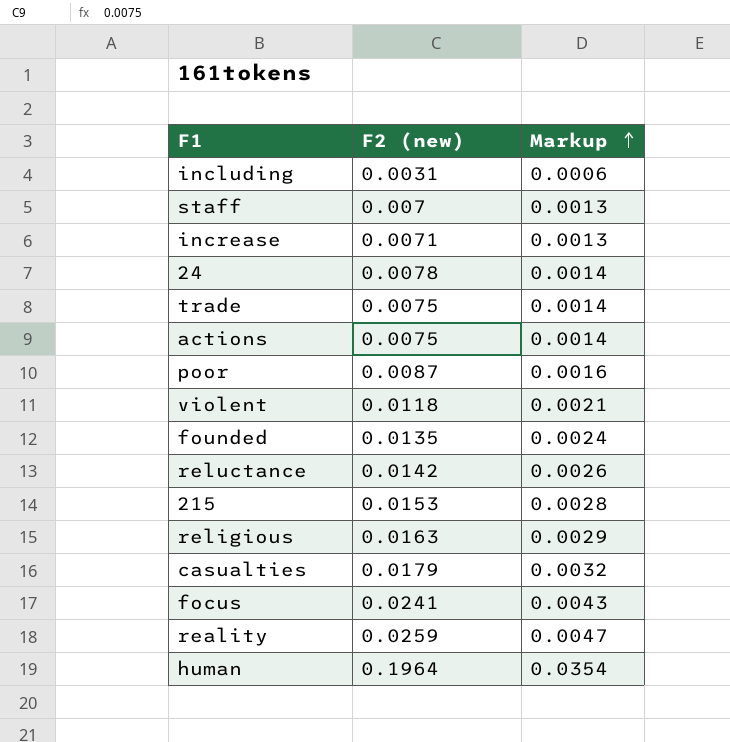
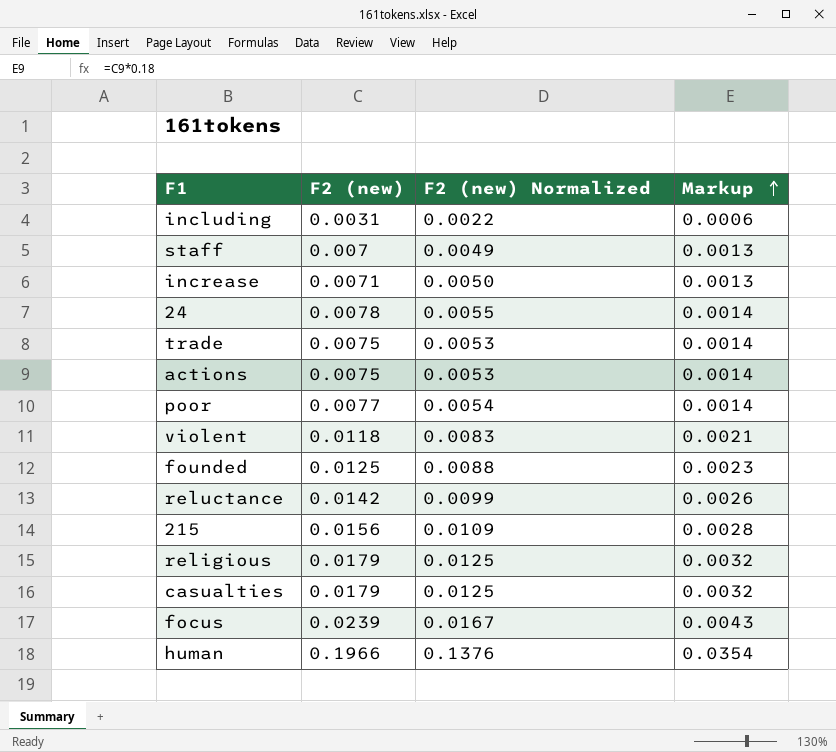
column F2 (new) Normalized | formula: none -> [F2 (new)] * 0.7
row reality: 0.0259 | 0.0047 -> none
poor | F2 (new): 0.0087 -> 0.0077
poor | Markup: 0.0016 -> 0.0014
founded | F2 (new): 0.0135 -> 0.0125
founded | Markup: 0.0024 -> 0.0023
215 | F2 (new): 0.0153 -> 0.0156
religious | F2 (new): 0.0163 -> 0.0179
religious | Markup: 0.0029 -> 0.0032
focus | F2 (new): 0.0241 -> 0.0239
human | F2 (new): 0.1964 -> 0.1966

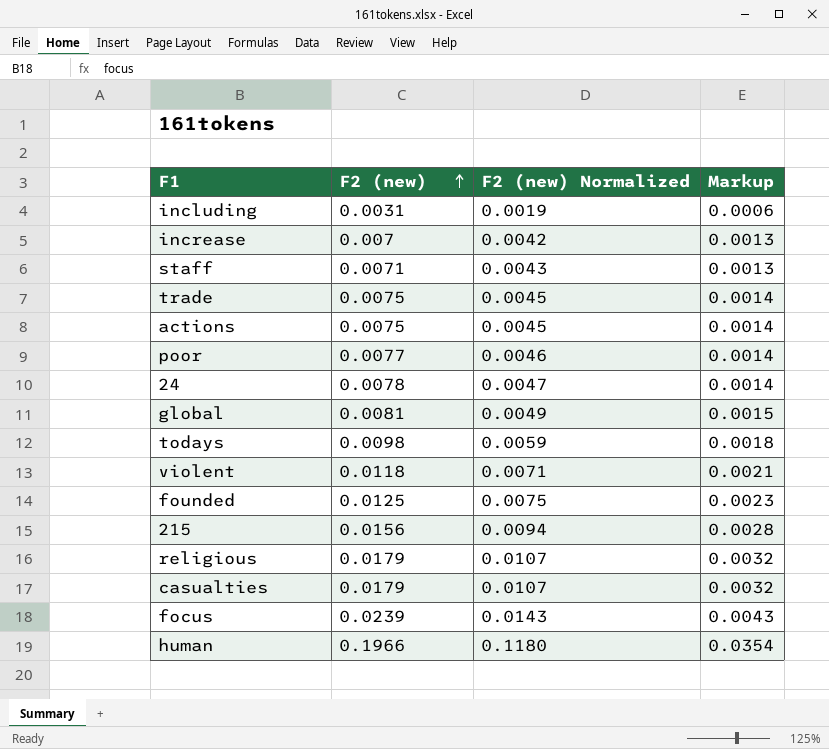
row order: Markup ascending -> F2 (new) ascending
column F2 (new) Normalized | formula: [F2 (new)] * 0.7 -> [F2 (new)] * 0.6
row reluctance: 0.0142 | 0.0099 | 0.0026 -> none
increase | F2 (new): 0.0071 -> 0.007
staff | F2 (new): 0.007 -> 0.0071
row global: none -> 0.0081 | 0.0049 | 0.0015
row todays: none -> 0.0098 | 0.0059 | 0.0018

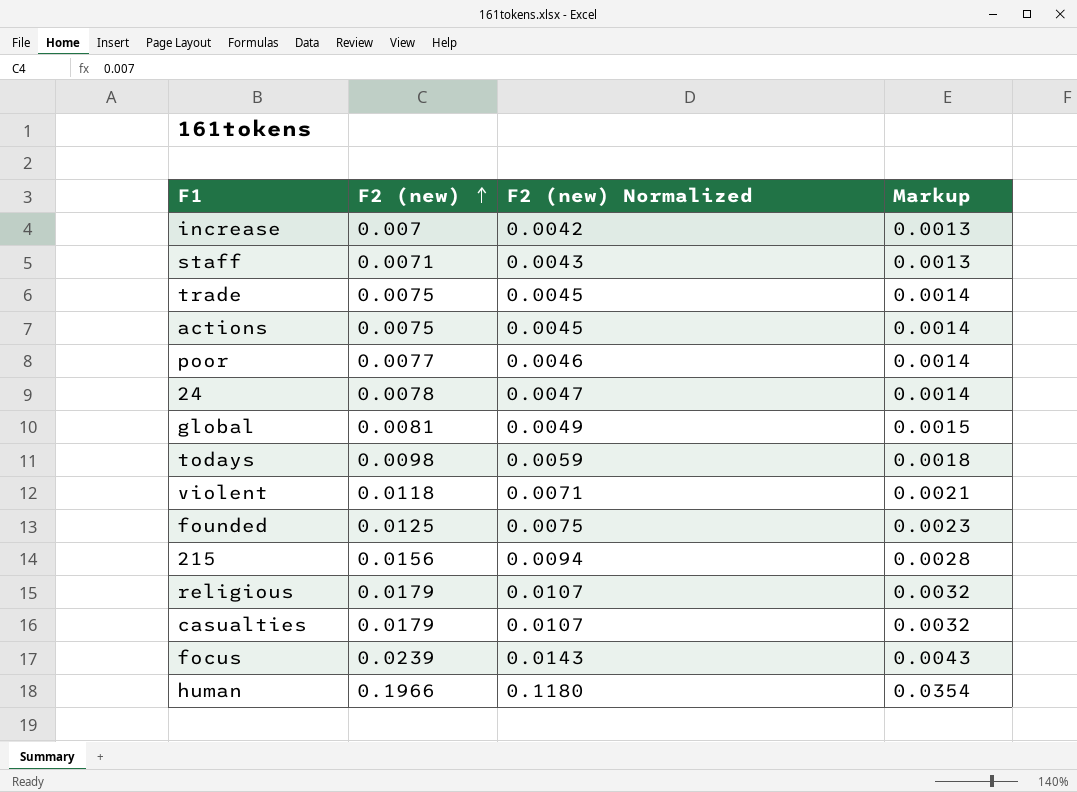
row including: 0.0031 | 0.0019 | 0.0006 -> none

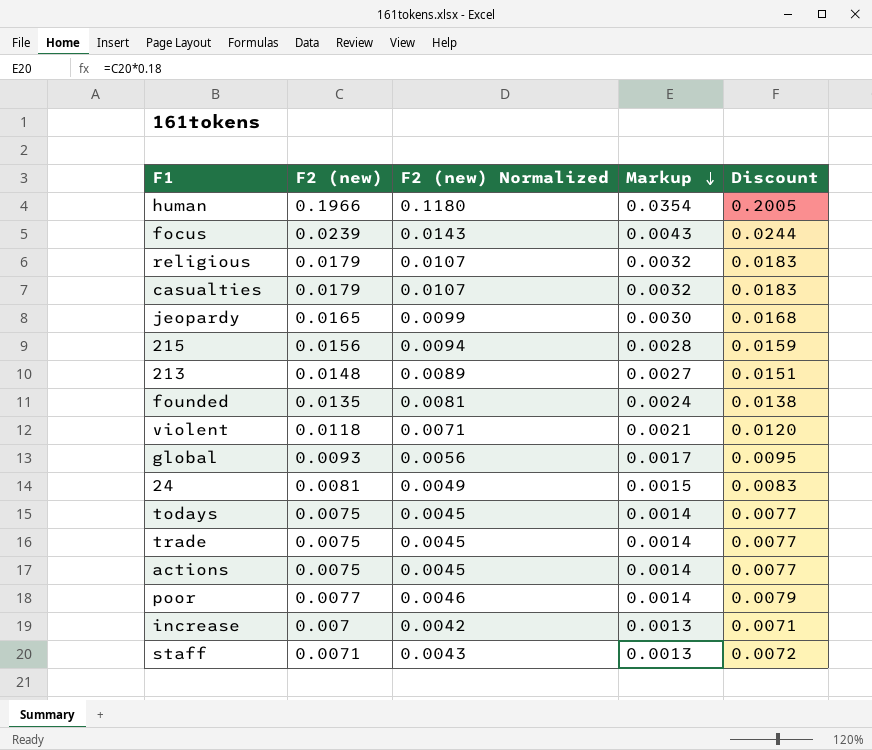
row order: F2 (new) ascending -> Markup descending
column Discount | formula: none -> [F2 (new)] * 1.02
row jeopardy: none -> 0.0165 | 0.0099 | 0.0030 | 0.0168
row 213: none -> 0.0148 | 0.0089 | 0.0027 | 0.0151
founded | F2 (new): 0.0125 -> 0.0135
founded | F2 (new) Normalized: 0.0075 -> 0.0081
founded | Markup: 0.0023 -> 0.0024
global | F2 (new): 0.0081 -> 0.0093
global | F2 (new) Normalized: 0.0049 -> 0.0056
global | Markup: 0.0015 -> 0.0017
24 | F2 (new): 0.0078 -> 0.0081
24 | F2 (new) Normalized: 0.0047 -> 0.0049
24 | Markup: 0.0014 -> 0.0015
todays | F2 (new): 0.0098 -> 0.0075
todays | F2 (new) Normalized: 0.0059 -> 0.0045
todays | Markup: 0.0018 -> 0.0014

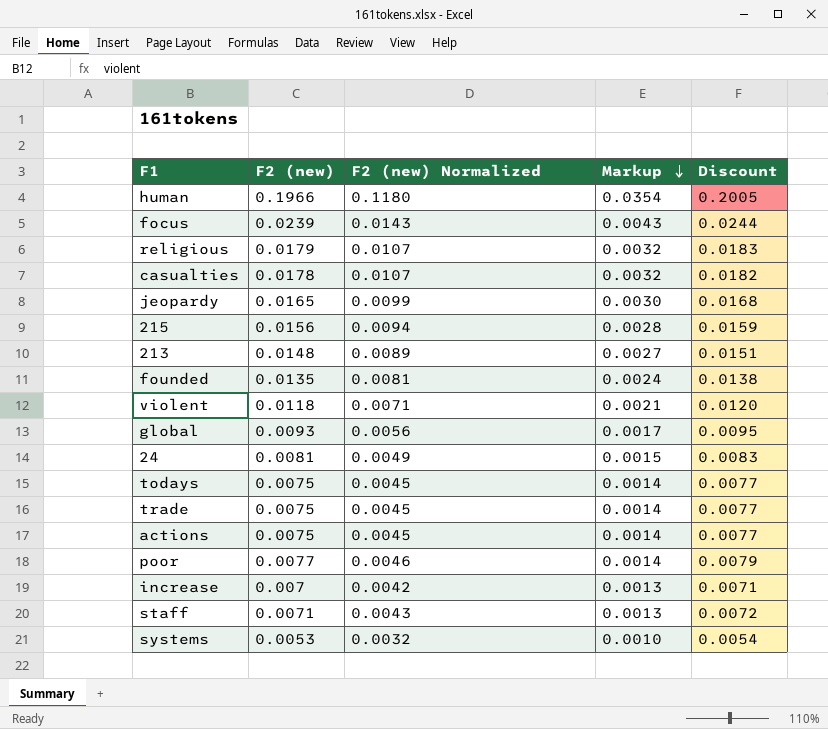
casualties | F2 (new): 0.0179 -> 0.0178
casualties | Discount: 0.0183 -> 0.0182
row systems: none -> 0.0053 | 0.0032 | 0.0010 | 0.0054

